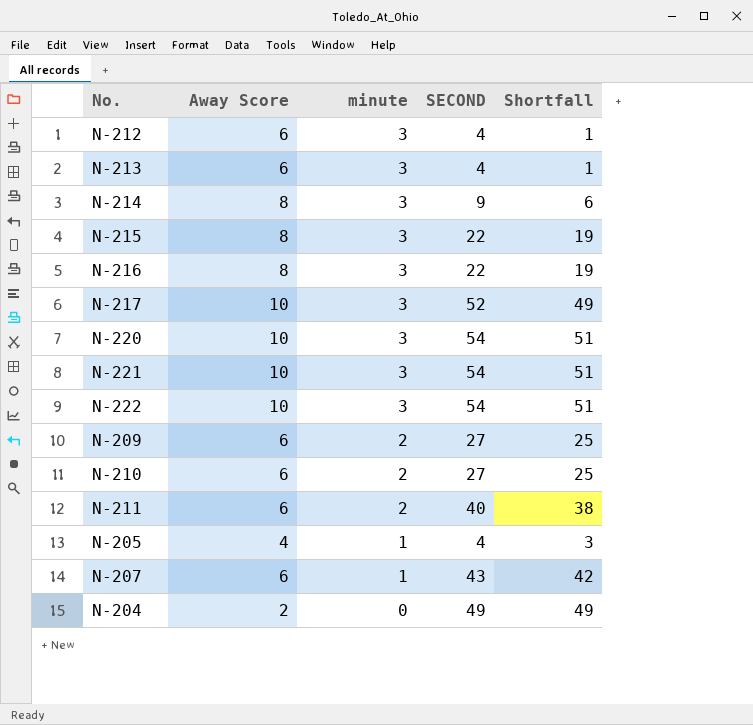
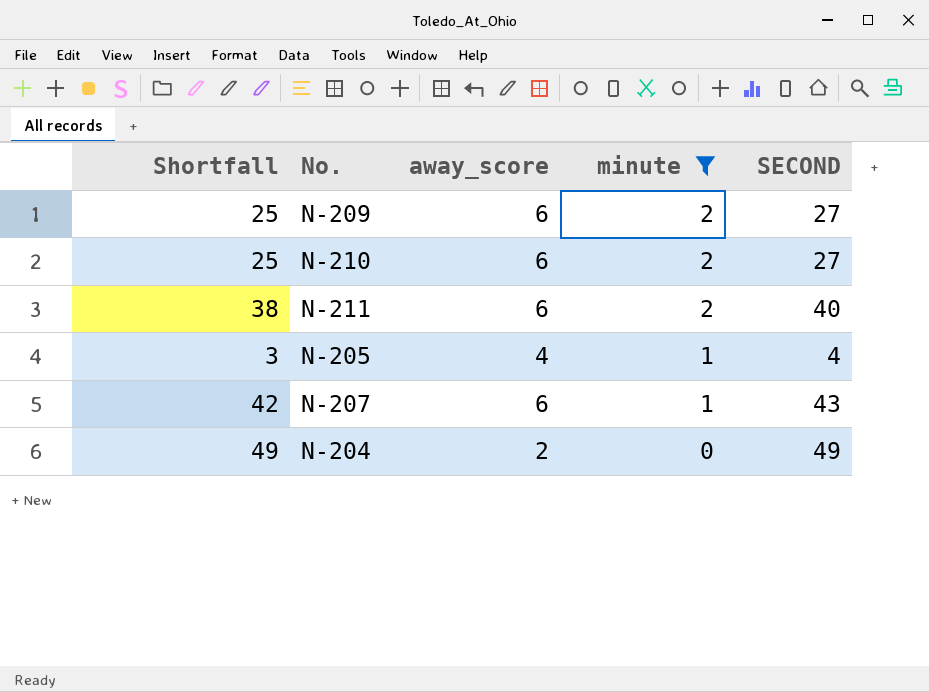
filter: none -> minute != 3
column Shortfall | position: 5 -> 1
column name: Away Score -> away_score

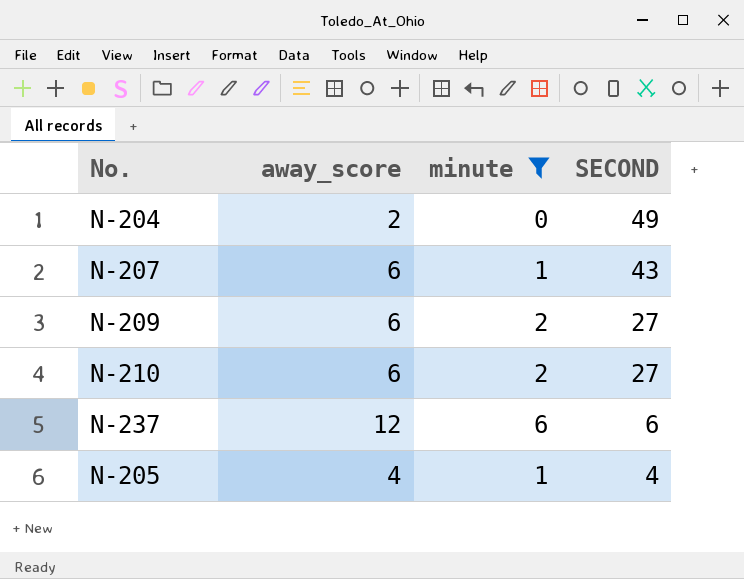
row order: minute descending -> SECOND descending
column Shortfall | formula: [SECOND] - [minute] -> none
row N-211: 38 | 6 | 2 | 40 -> none
row N-237: none -> 12 | 6 | 6

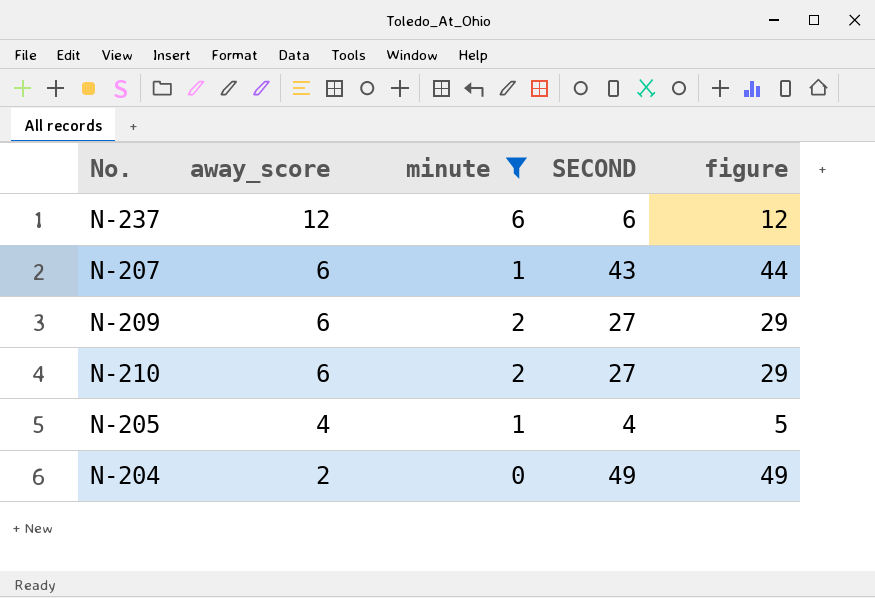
row order: SECOND descending -> away_score descending
column figure | formula: none -> [minute] + [SECOND]

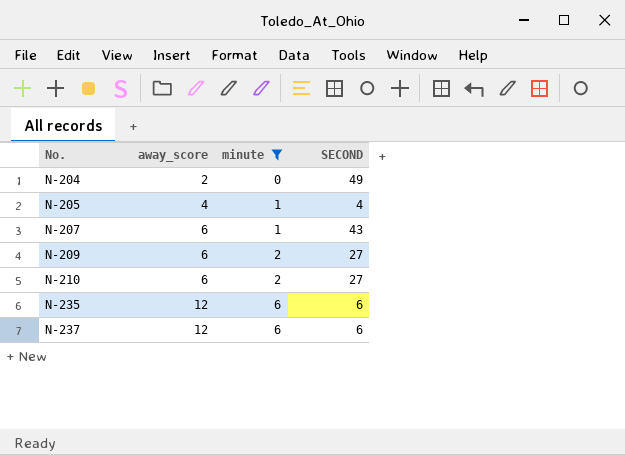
row order: away_score descending -> No. ascending
column figure | formula: [minute] + [SECOND] -> none
row N-235: none -> 12 | 6 | 6

